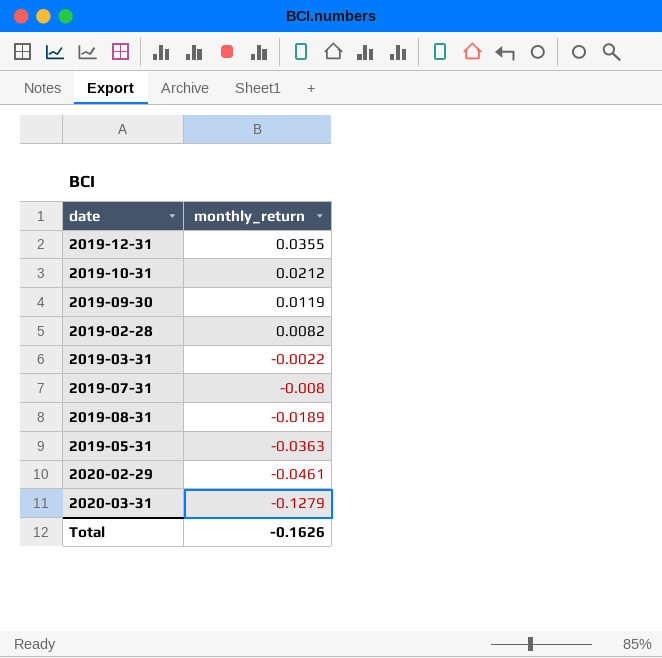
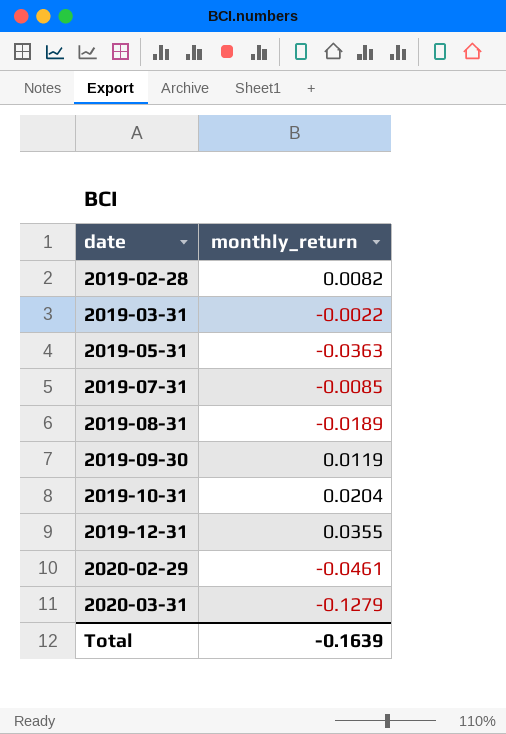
row order: monthly_return descending -> date ascending
2019-07-31 | monthly_return: -0.008 -> -0.0085
2019-10-31 | monthly_return: 0.0212 -> 0.0204
Total | monthly_return: -0.1626 -> -0.1639

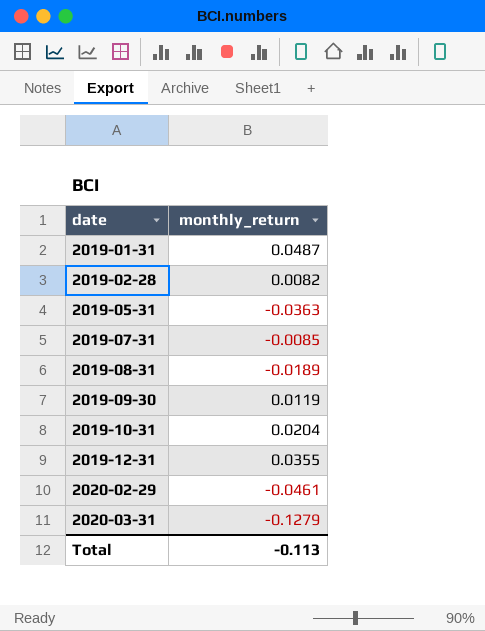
row 2019-03-31: -0.0022 -> none
row 2019-01-31: none -> 0.0487
Total | monthly_return: -0.1639 -> -0.113

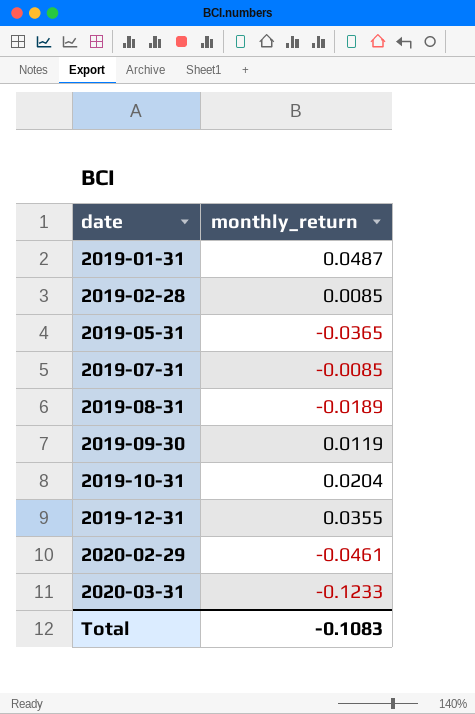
2019-02-28 | monthly_return: 0.0082 -> 0.0085
2019-05-31 | monthly_return: -0.0363 -> -0.0365
2020-03-31 | monthly_return: -0.1279 -> -0.1233
Total | monthly_return: -0.113 -> -0.1083

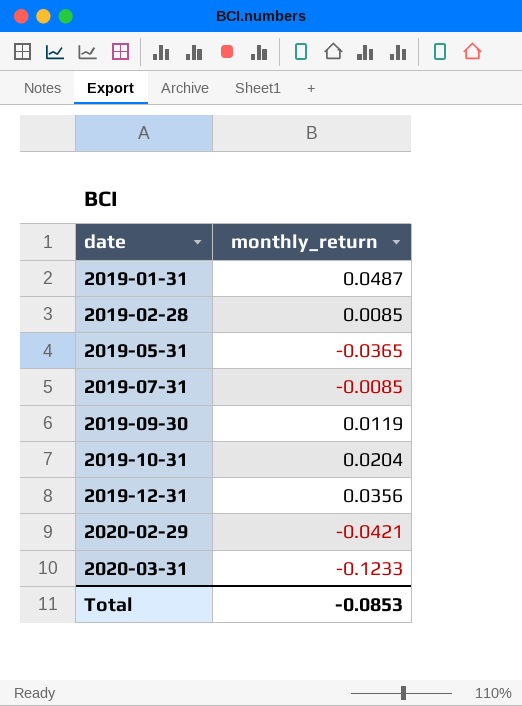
row 2019-08-31: -0.0189 -> none
2019-12-31 | monthly_return: 0.0355 -> 0.0356
2020-02-29 | monthly_return: -0.0461 -> -0.0421
Total | monthly_return: -0.1083 -> -0.0853

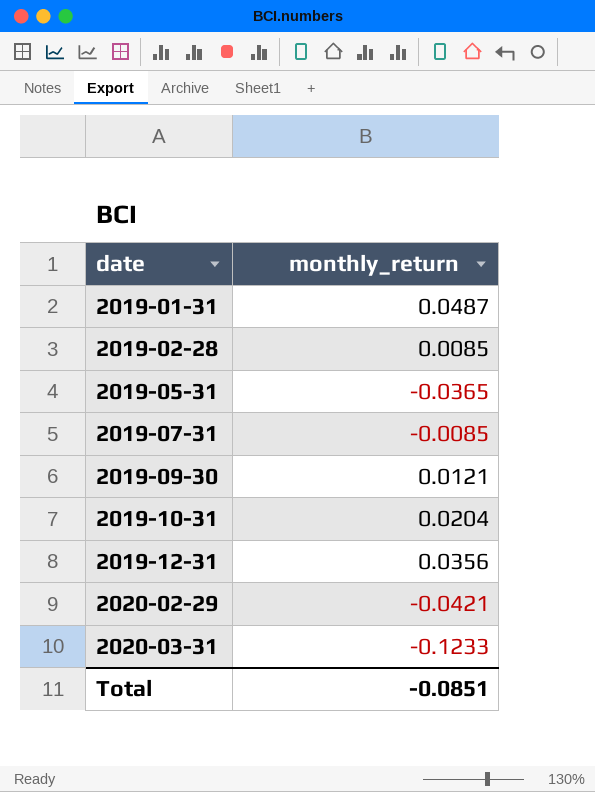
2019-09-30 | monthly_return: 0.0119 -> 0.0121
Total | monthly_return: -0.0853 -> -0.0851

